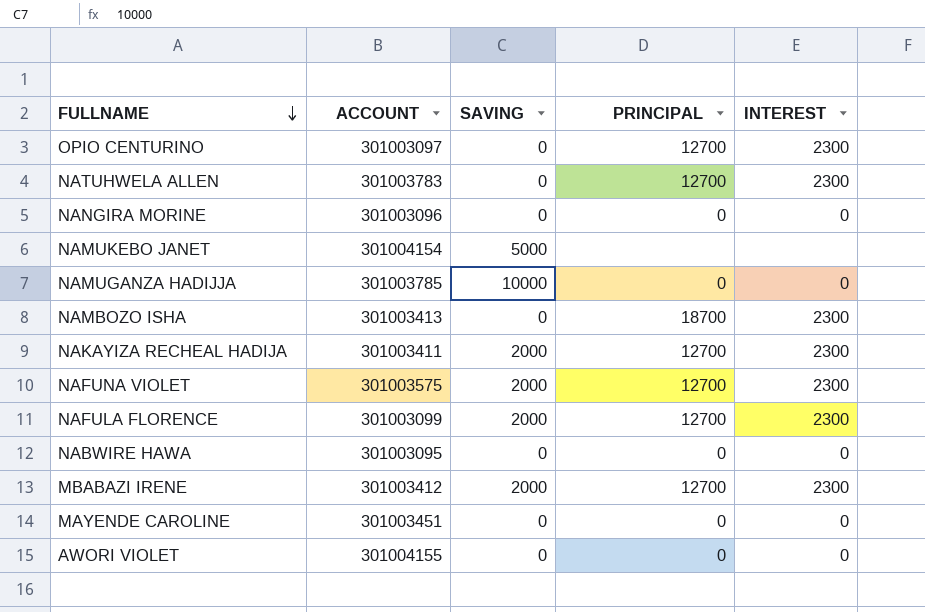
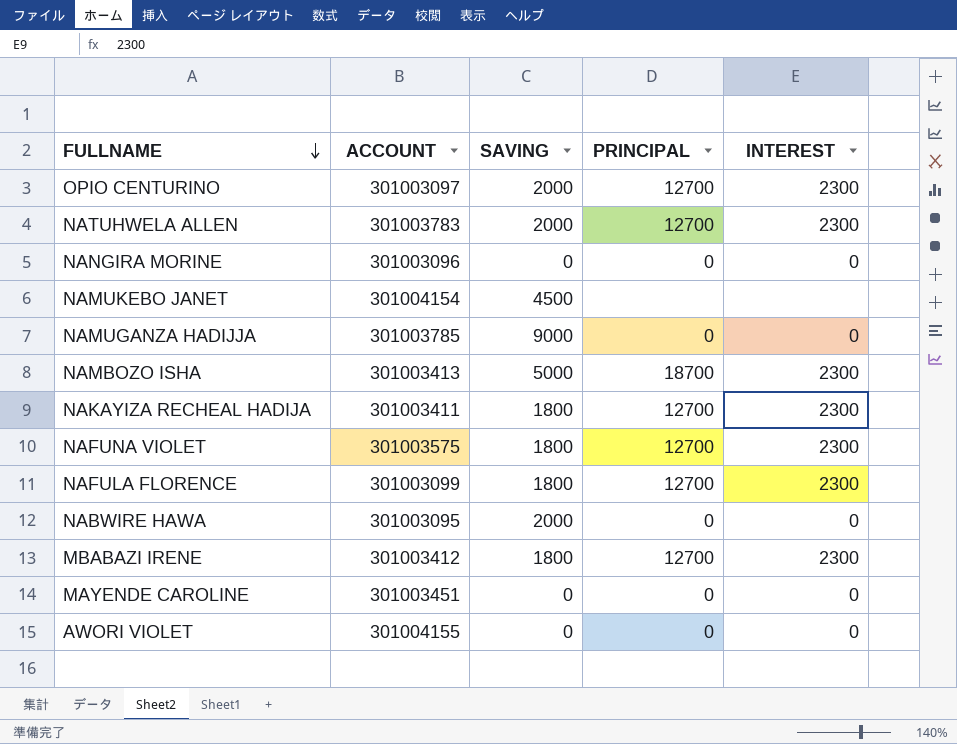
OPIO CENTURINO | SAVING: 0 -> 2000
NATUHWELA ALLEN | SAVING: 0 -> 2000
NAMUKEBO JANET | SAVING: 5000 -> 4500
NAMUGANZA HADIJJA | SAVING: 10000 -> 9000
NAMBOZO ISHA | SAVING: 0 -> 5000
NAKAYIZA RECHEAL HADIJA | SAVING: 2000 -> 1800
NAFUNA VIOLET | SAVING: 2000 -> 1800
NAFULA FLORENCE | SAVING: 2000 -> 1800
NABWIRE HAWA | SAVING: 0 -> 2000
MBABAZI IRENE | SAVING: 2000 -> 1800

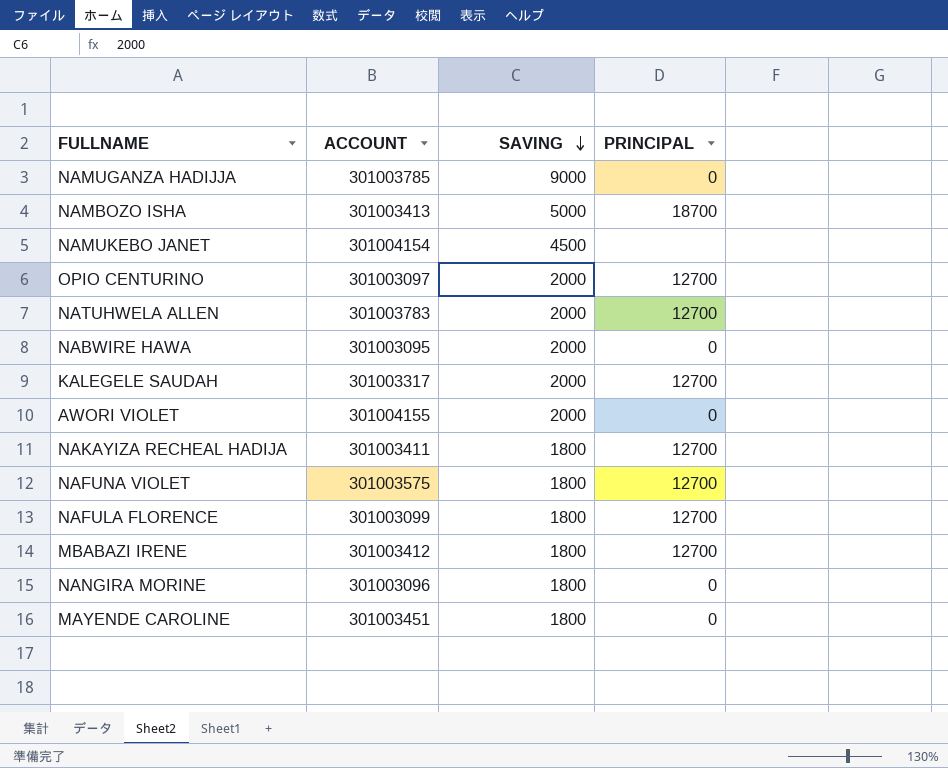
row order: FULLNAME descending -> SAVING descending
column INTEREST | position: 5 -> none
row KALEGELE SAUDAH: none -> 301003317 | 2000 | 12700
AWORI VIOLET | SAVING: 0 -> 2000
NANGIRA MORINE | SAVING: 0 -> 1800
MAYENDE CAROLINE | SAVING: 0 -> 1800

